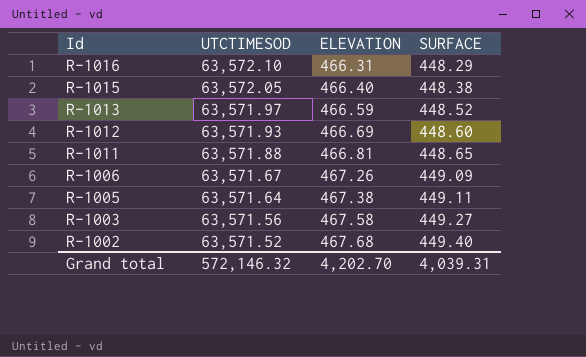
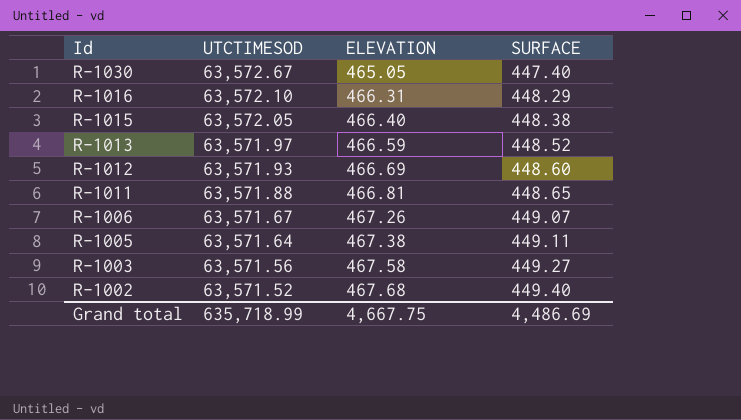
row R-1030: none -> 63,572.67 | 465.05 | 447.40
R-1006 | SURFACE: 449.09 -> 449.07
Grand total | UTCTIMESOD: 572,146.32 -> 635,718.99
Grand total | ELEVATION: 4,202.70 -> 4,667.75
Grand total | SURFACE: 4,039.31 -> 4,486.69

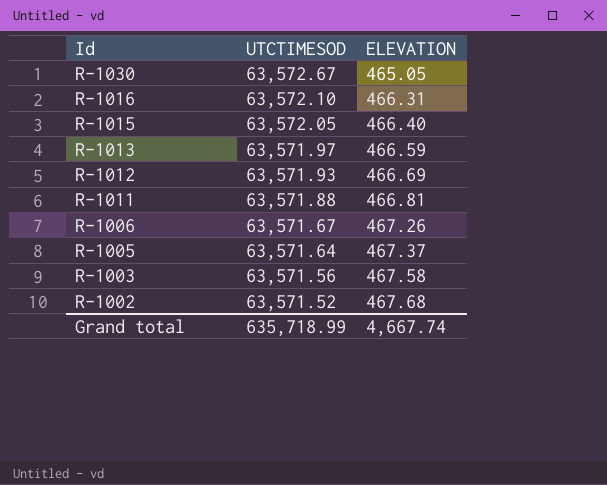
column SURFACE | position: 4 -> none
R-1005 | ELEVATION: 467.38 -> 467.37
Grand total | ELEVATION: 4,667.75 -> 4,667.74

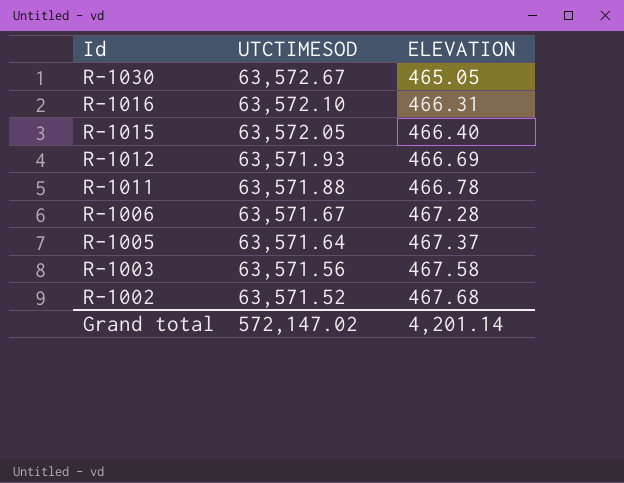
row R-1013: 63,571.97 | 466.59 -> none
R-1011 | ELEVATION: 466.81 -> 466.78
R-1006 | ELEVATION: 467.26 -> 467.28
Grand total | UTCTIMESOD: 635,718.99 -> 572,147.02
Grand total | ELEVATION: 4,667.74 -> 4,201.14

